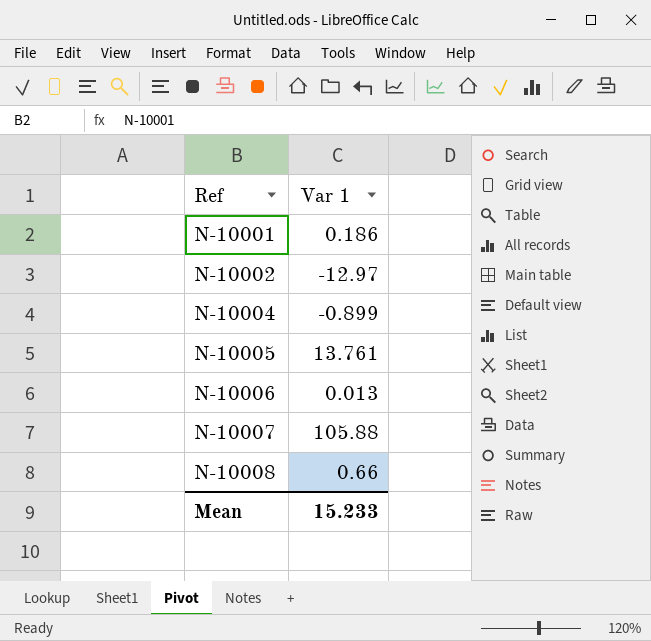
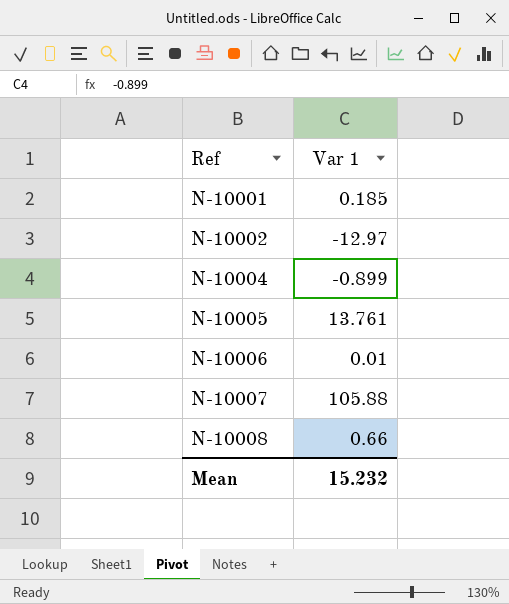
N-10001 | Var 1: 0.186 -> 0.185
N-10006 | Var 1: 0.013 -> 0.01
Mean | Var 1: 15.233 -> 15.232

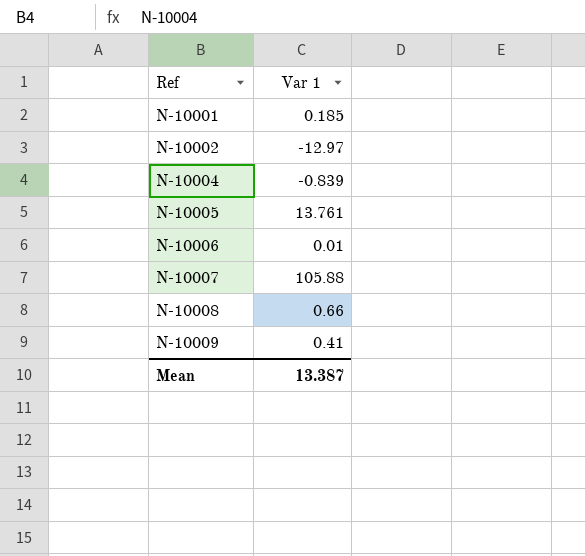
N-10004 | Var 1: -0.899 -> -0.839
row N-10009: none -> 0.41
Mean | Var 1: 15.232 -> 13.387

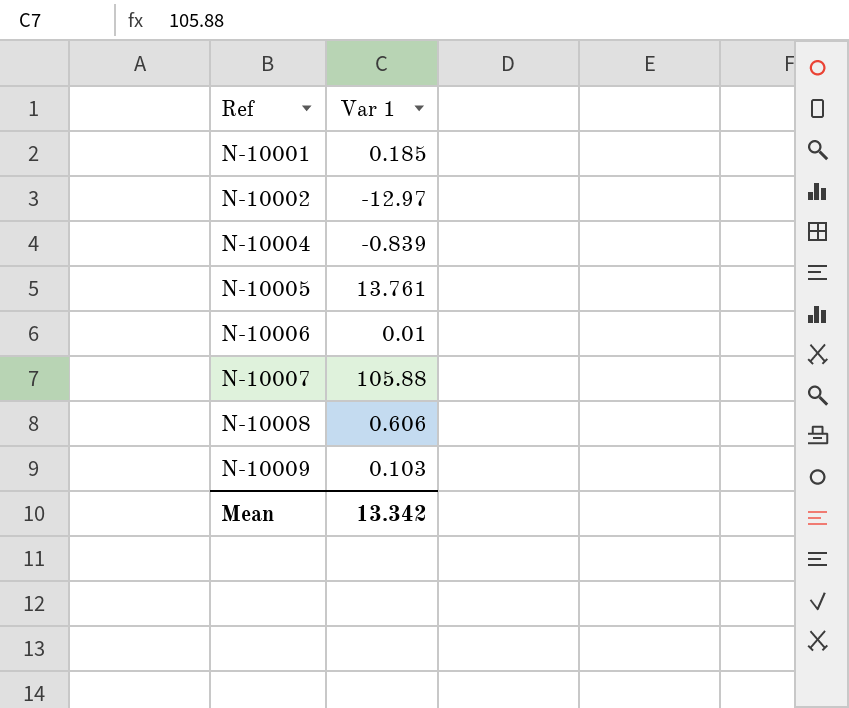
N-10008 | Var 1: 0.66 -> 0.606
N-10009 | Var 1: 0.41 -> 0.103
Mean | Var 1: 13.387 -> 13.342

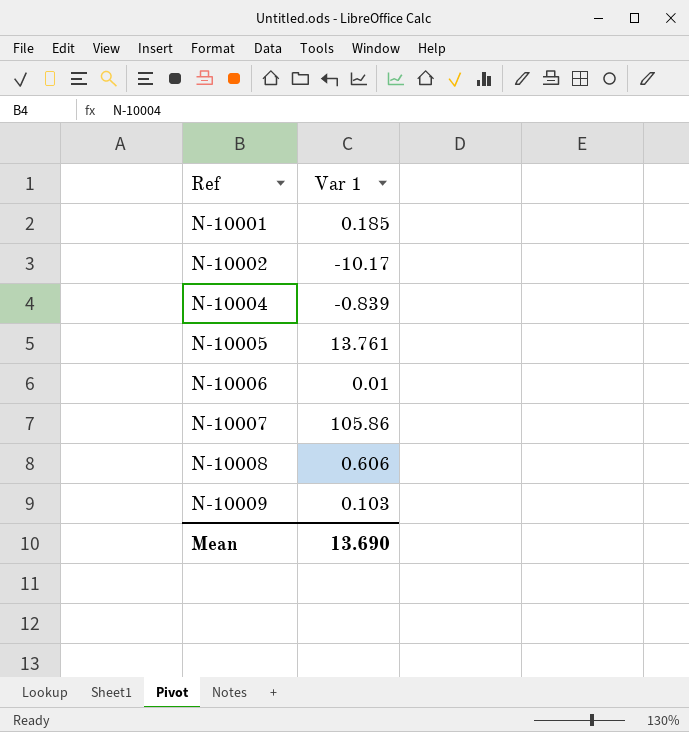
N-10002 | Var 1: -12.97 -> -10.17
N-10007 | Var 1: 105.88 -> 105.86
Mean | Var 1: 13.342 -> 13.690

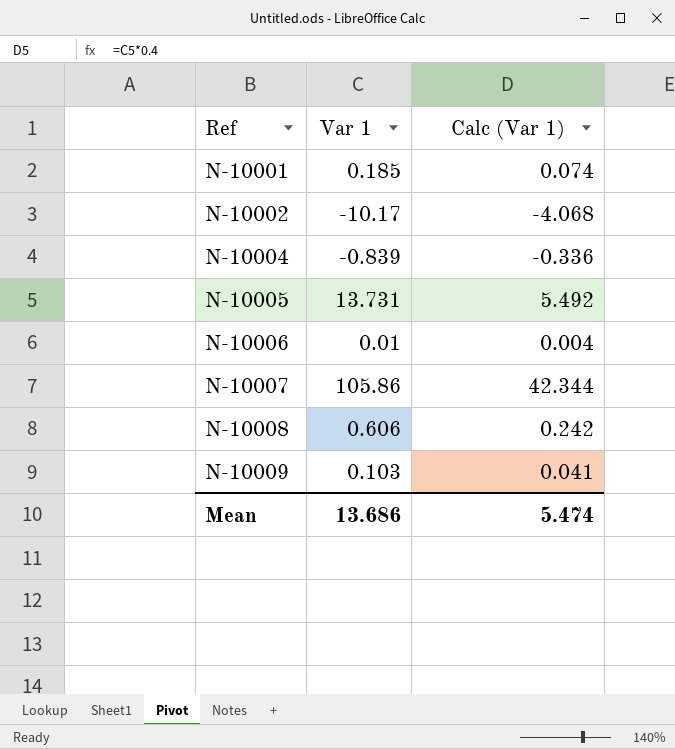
column Calc (Var 1) | formula: none -> [Var 1] * 0.4
N-10005 | Var 1: 13.761 -> 13.731
Mean | Var 1: 13.690 -> 13.686

